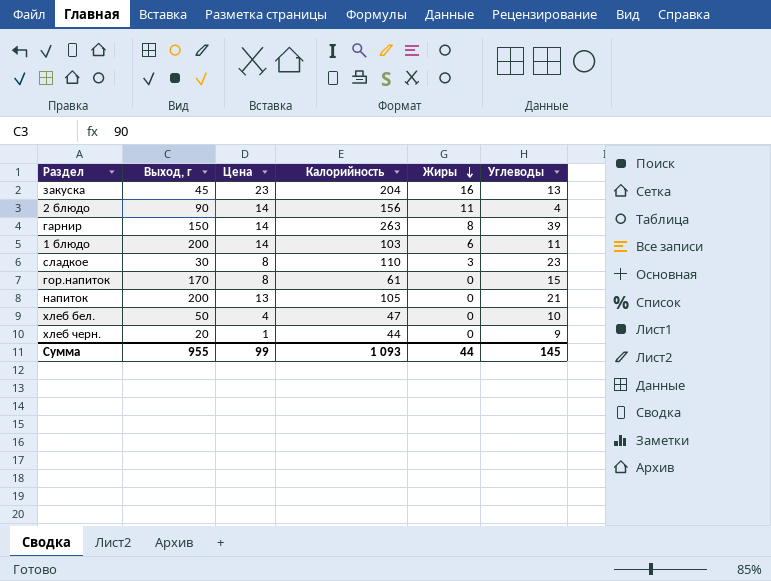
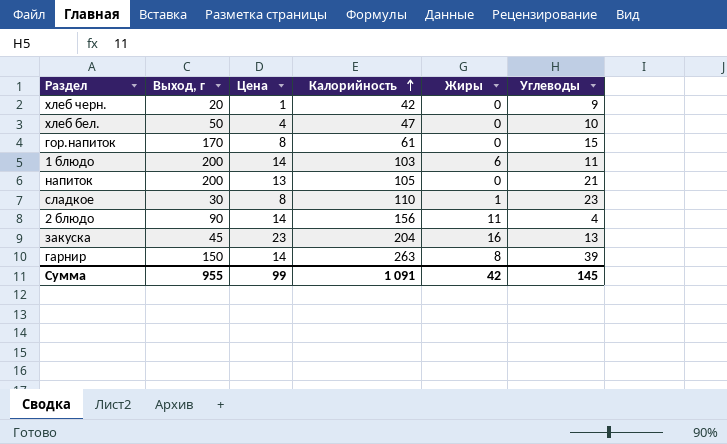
row order: Жиры descending -> Калорийность ascending
хлеб черн. | Калорийность: 44 -> 42
сладкое | Жиры: 3 -> 1
Сумма | Калорийность: 1 093 -> 1 091
Сумма | Жиры: 44 -> 42

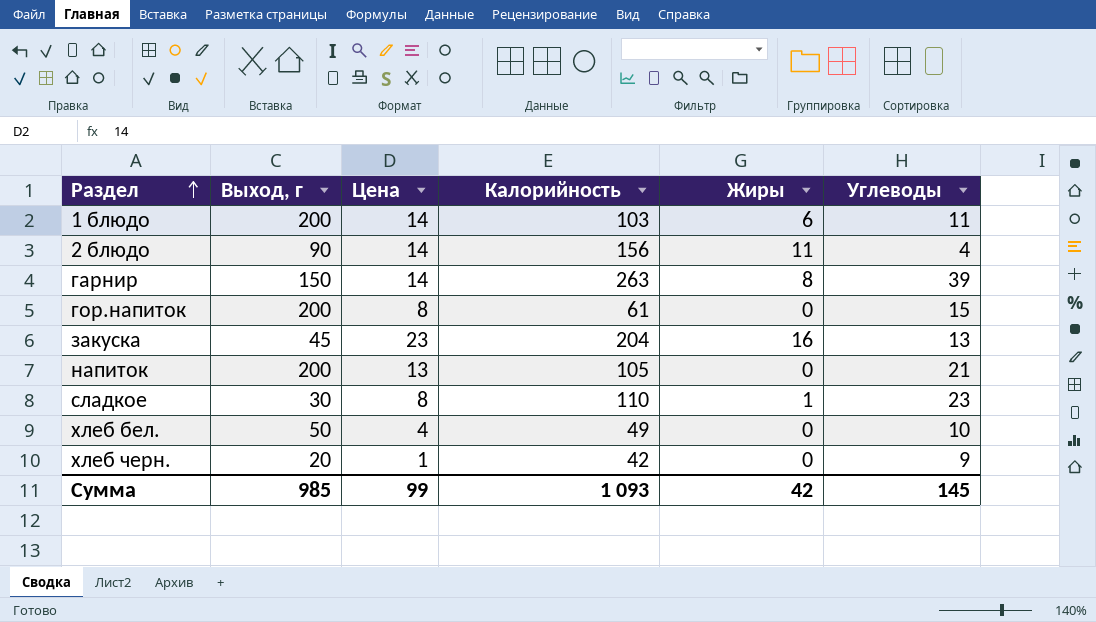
row order: Калорийность ascending -> Раздел ascending
гор.напиток | Выход, г: 170 -> 200
хлеб бел. | Калорийность: 47 -> 49
Сумма | Выход, г: 955 -> 985
Сумма | Калорийность: 1 091 -> 1 093

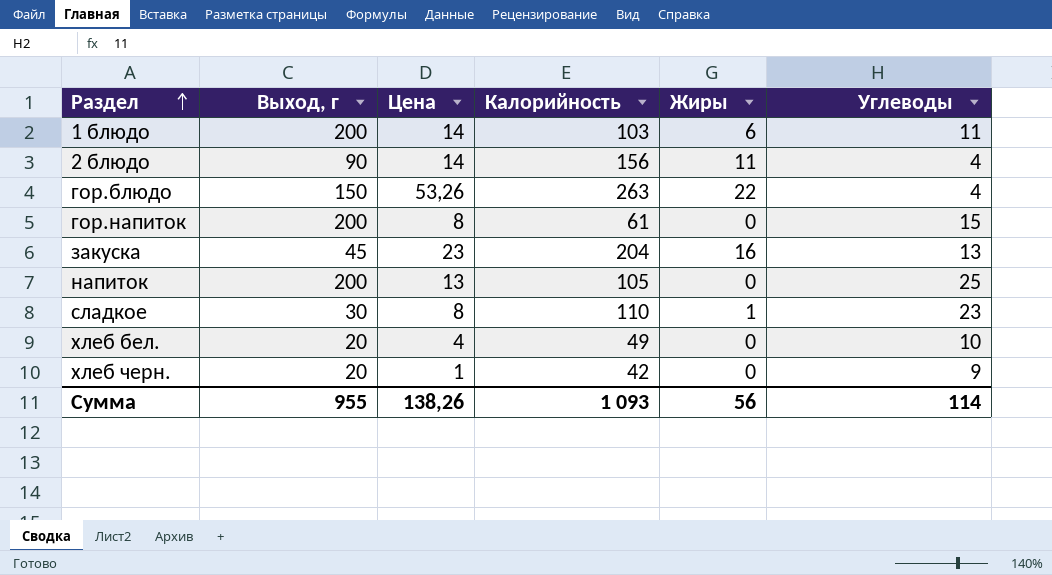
row гарнир: 150 | 14 | 263 | 8 | 39 -> none
row гор.блюдо: none -> 150 | 53,26 | 263 | 22 | 4
напиток | Углеводы: 21 -> 25
хлеб бел. | Выход, г: 50 -> 20
Сумма | Выход, г: 985 -> 955
Сумма | Цена: 99 -> 138,26
Сумма | Жиры: 42 -> 56
Сумма | Углеводы: 145 -> 114

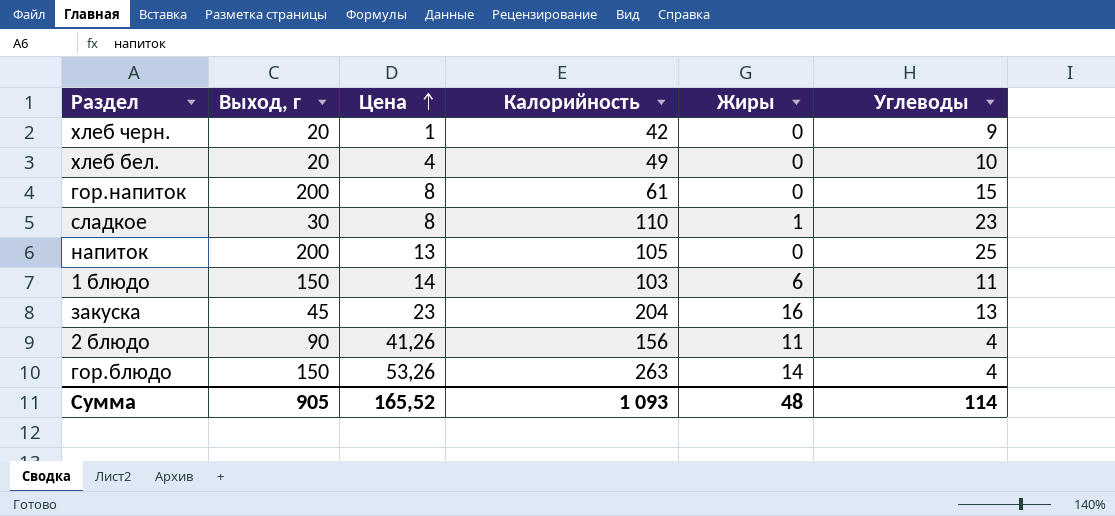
row order: Раздел ascending -> Цена ascending
1 блюдо | Выход, г: 200 -> 150
2 блюдо | Цена: 14 -> 41,26
гор.блюдо | Жиры: 22 -> 14
Сумма | Выход, г: 955 -> 905
Сумма | Цена: 138,26 -> 165,52
Сумма | Жиры: 56 -> 48

